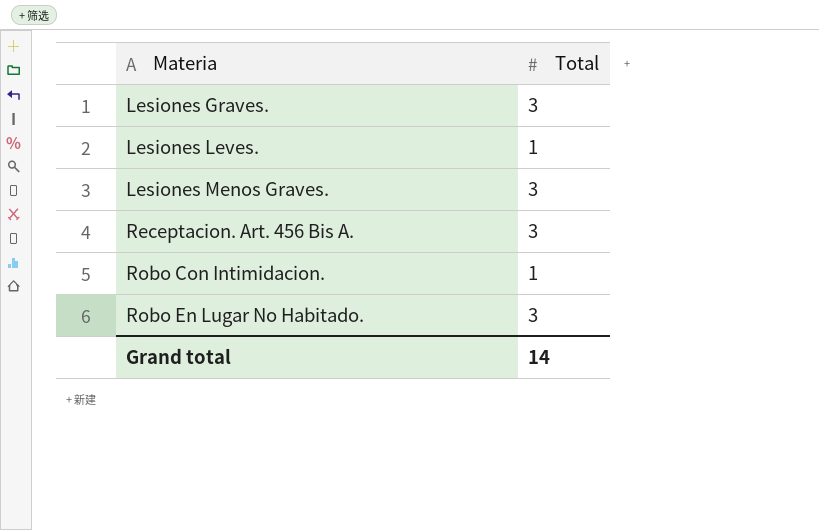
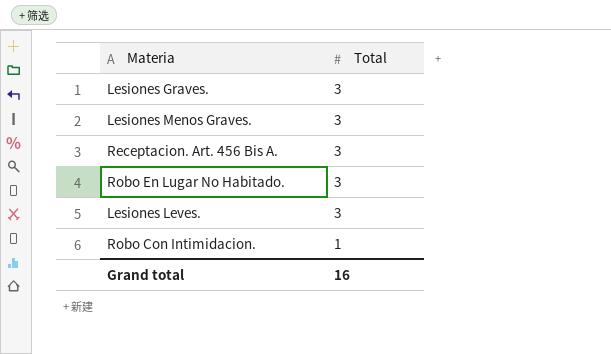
row order: Materia ascending -> Total descending
Lesiones Leves. | Total: 1 -> 3
Grand total | Total: 14 -> 16

